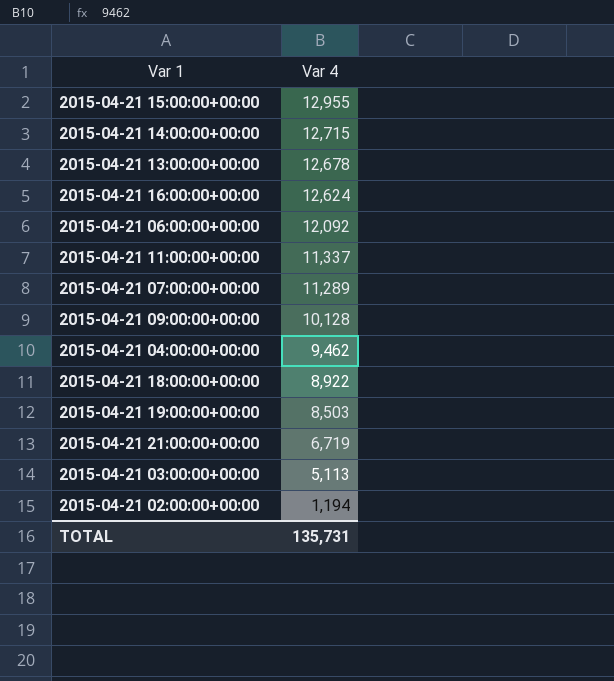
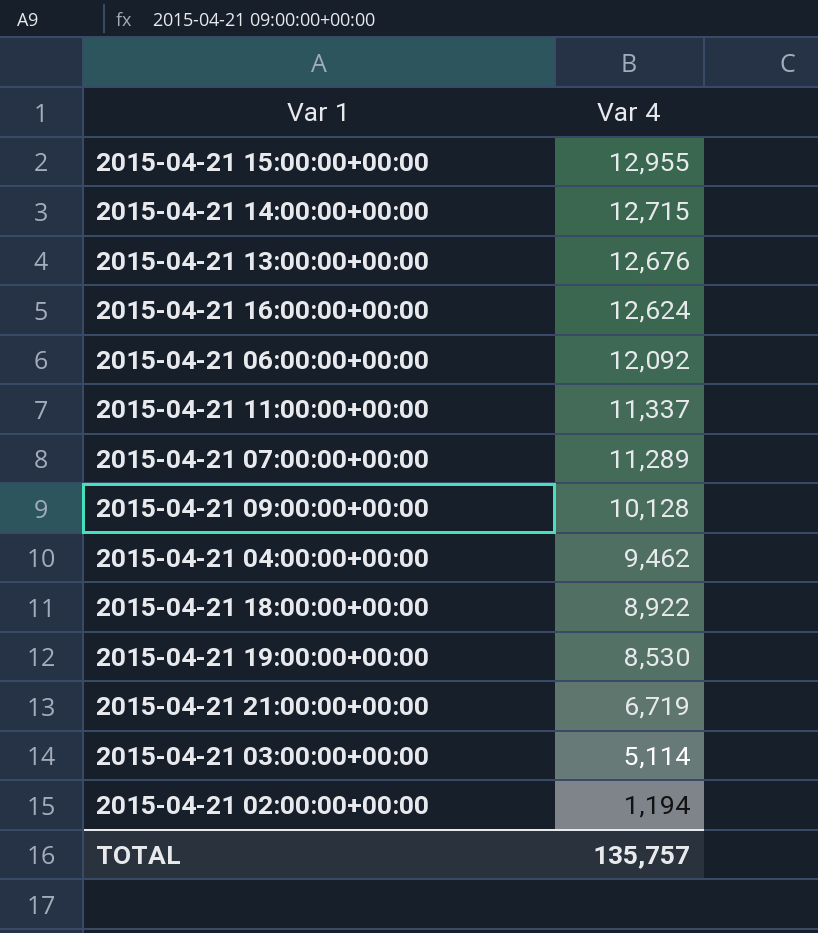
2015-04-21 13:00:00+00:00 | Var 4: 12,678 -> 12,676
2015-04-21 19:00:00+00:00 | Var 4: 8,503 -> 8,530
2015-04-21 03:00:00+00:00 | Var 4: 5,113 -> 5,114
TOTAL | Var 4: 135,731 -> 135,757

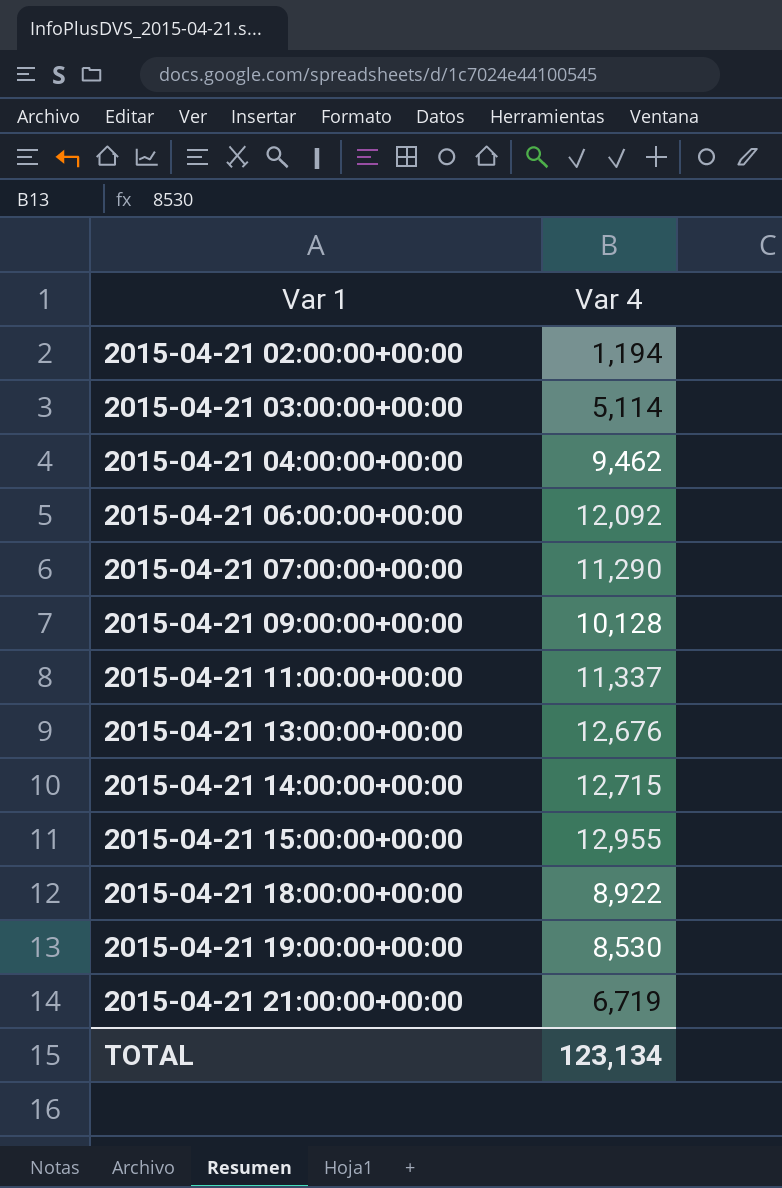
row order: Var 4 descending -> Var 1 ascending
row 2015-04-21 16:00:00+00:00: 12,624 -> none
2015-04-21 07:00:00+00:00 | Var 4: 11,289 -> 11,290
TOTAL | Var 4: 135,757 -> 123,134

